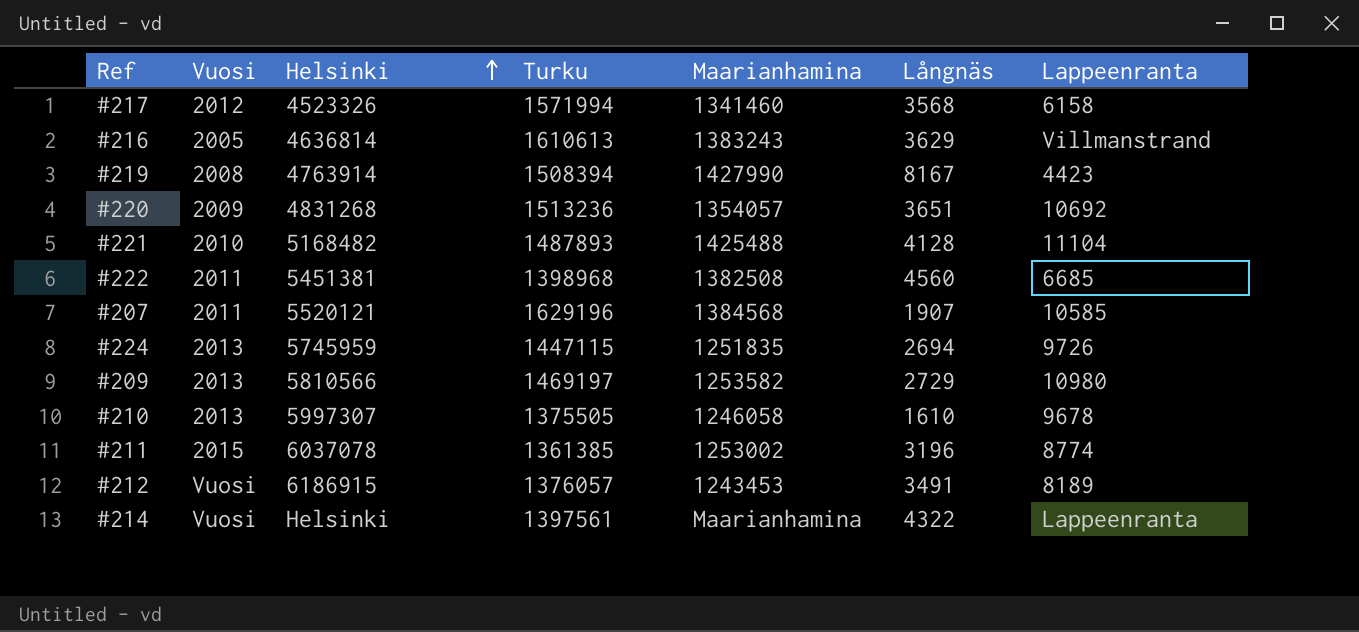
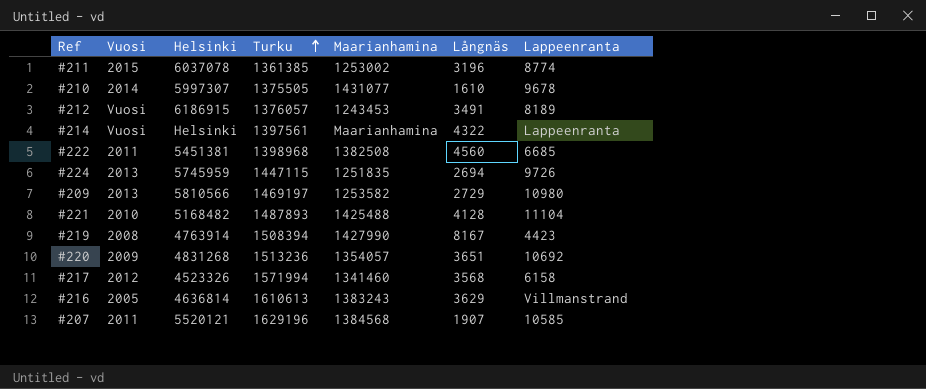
row order: Helsinki ascending -> Turku ascending
#210 | Vuosi: 2013 -> 2014
#210 | Maarianhamina: 1246058 -> 1431077

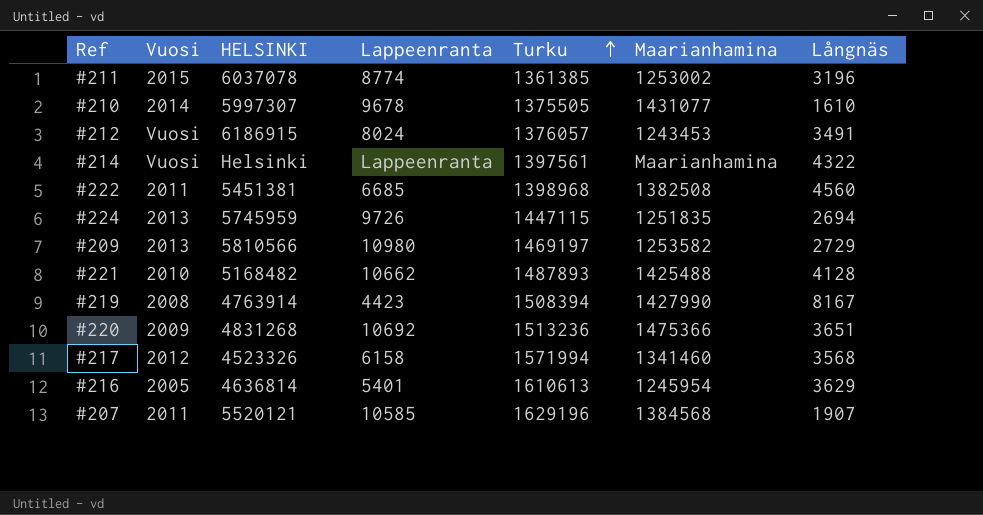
column name: Helsinki -> HELSINKI
column Lappeenranta | position: 7 -> 4
#212 | Lappeenranta: 8189 -> 8024
#221 | Lappeenranta: 11104 -> 10662
#220 | Maarianhamina: 1354057 -> 1475366
#216 | Lappeenranta: Villmanstrand -> 5401
#216 | Maarianhamina: 1383243 -> 1245954

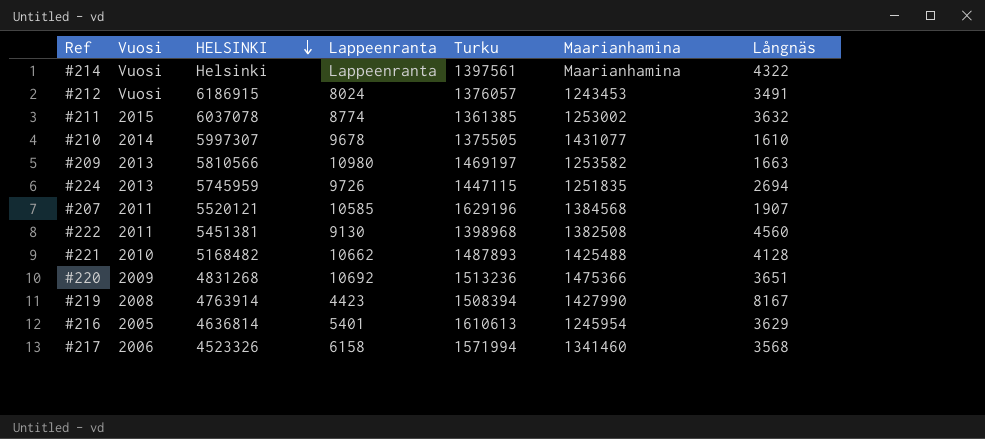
row order: Turku ascending -> HELSINKI descending
#211 | Långnäs: 3196 -> 3632
#209 | Långnäs: 2729 -> 1663
#222 | Lappeenranta: 6685 -> 9130
#217 | Vuosi: 2012 -> 2006

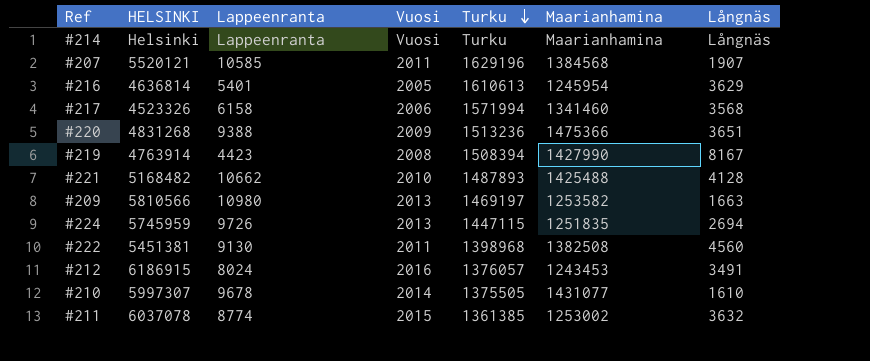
row order: HELSINKI descending -> Turku descending
column Vuosi | position: 2 -> 4
#214 | Turku: 1397561 -> Turku
#214 | Långnäs: 4322 -> Långnäs
#220 | Lappeenranta: 10692 -> 9388
#212 | Vuosi: Vuosi -> 2016

